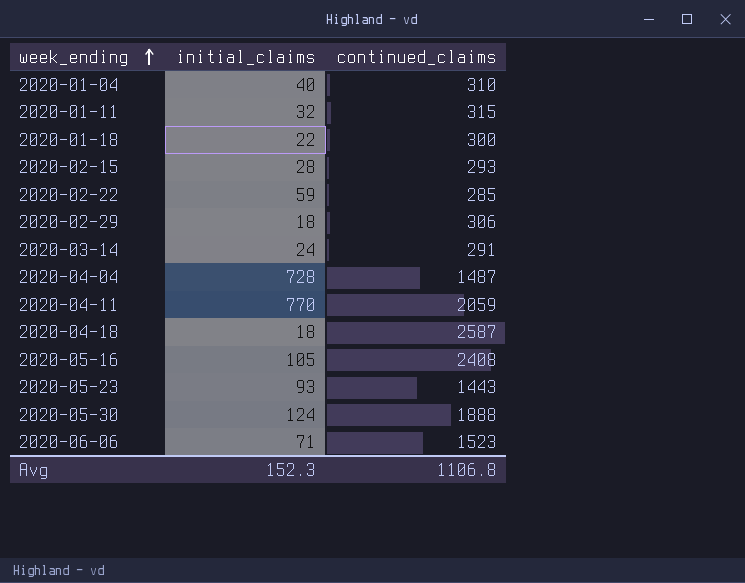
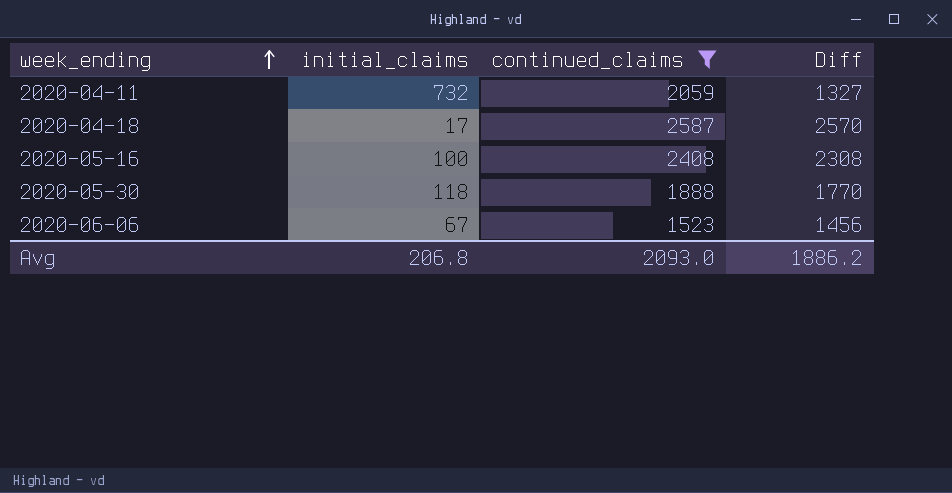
filter: none -> continued_claims >= 1523
column Diff | formula: none -> [continued_claims] - [initial_claims]
2020-04-11 | initial_claims: 770 -> 732
2020-04-18 | initial_claims: 18 -> 17
2020-05-16 | initial_claims: 105 -> 100
2020-05-30 | initial_claims: 124 -> 118
2020-06-06 | initial_claims: 71 -> 67
Avg | initial_claims: 152.3 -> 206.8
Avg | continued_claims: 1106.8 -> 2093.0

